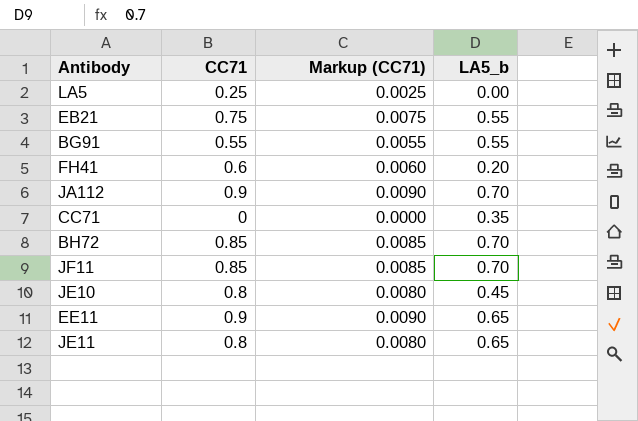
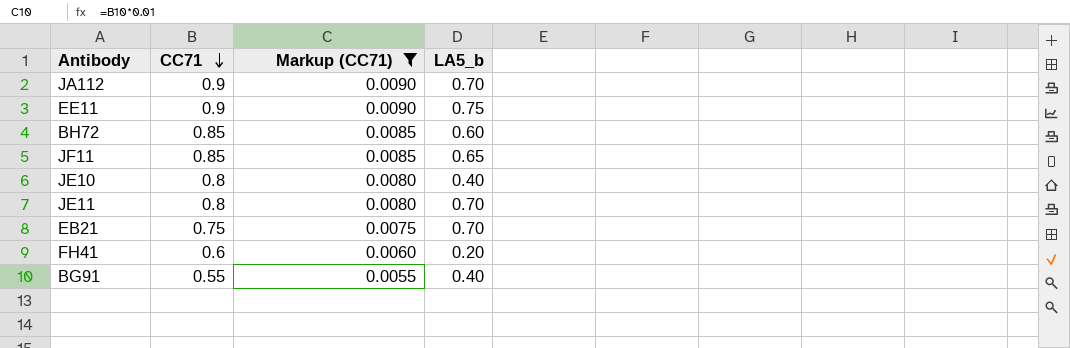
filter: none -> Markup (CC71) >= 0.0055
row order: none -> CC71 descending
EE11 | LA5_b: 0.65 -> 0.75
BH72 | LA5_b: 0.70 -> 0.60
JF11 | LA5_b: 0.70 -> 0.65
JE10 | LA5_b: 0.45 -> 0.40
JE11 | LA5_b: 0.65 -> 0.70
EB21 | LA5_b: 0.55 -> 0.70
BG91 | LA5_b: 0.55 -> 0.40

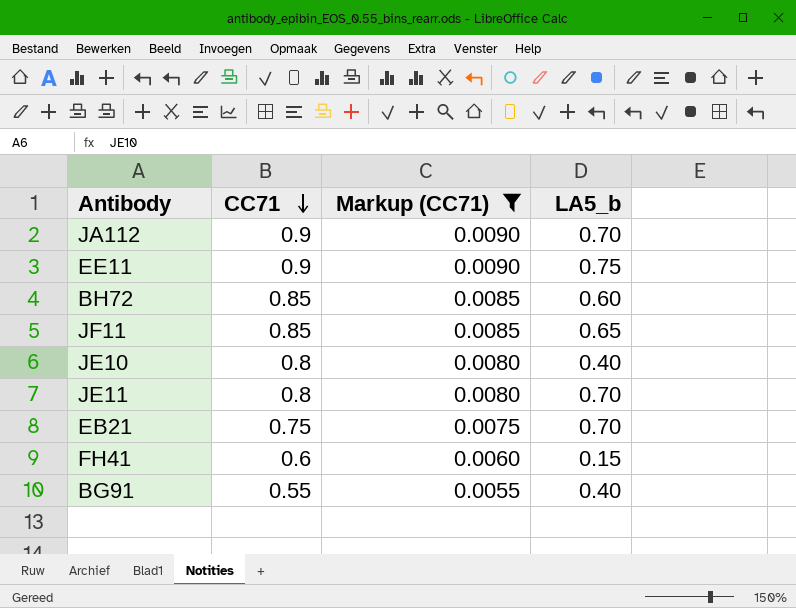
FH41 | LA5_b: 0.20 -> 0.15

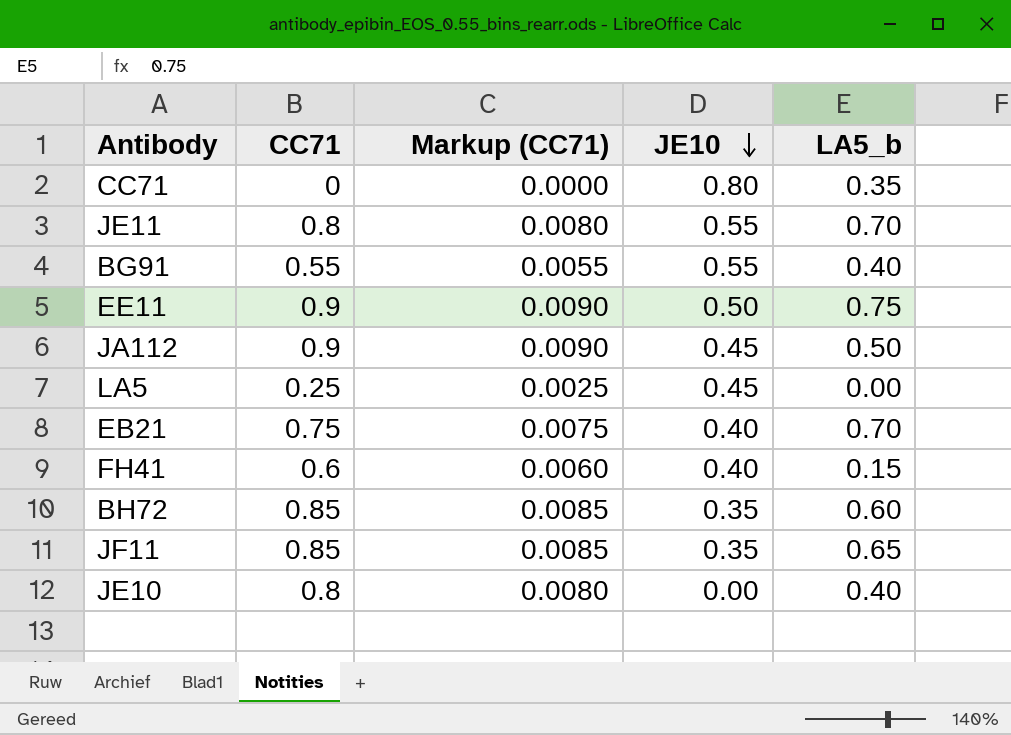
filter: Markup (CC71) >= 0.0055 -> none
row order: CC71 descending -> JE10 descending
column JE10 | position: none -> 4
JA112 | LA5_b: 0.70 -> 0.50

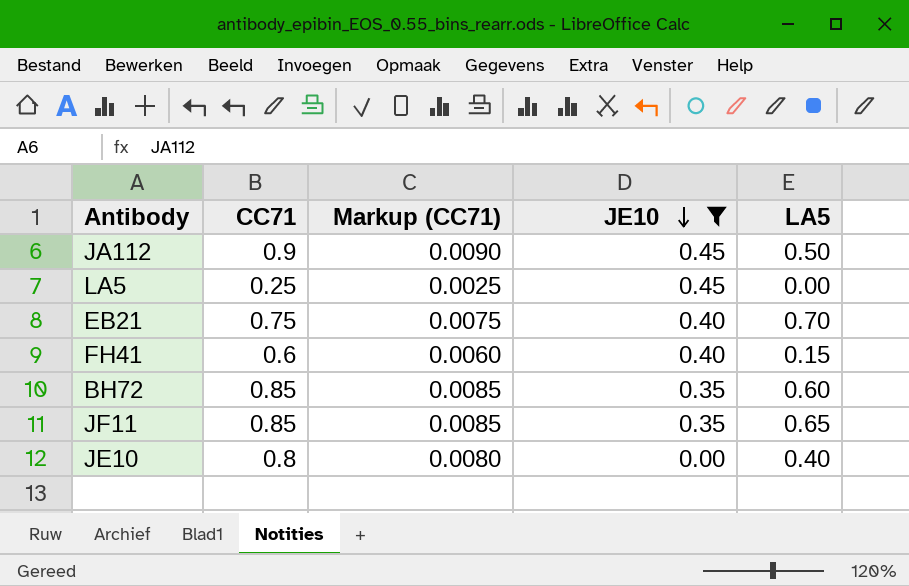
filter: none -> JE10 <= 0.45
column name: LA5_b -> LA5

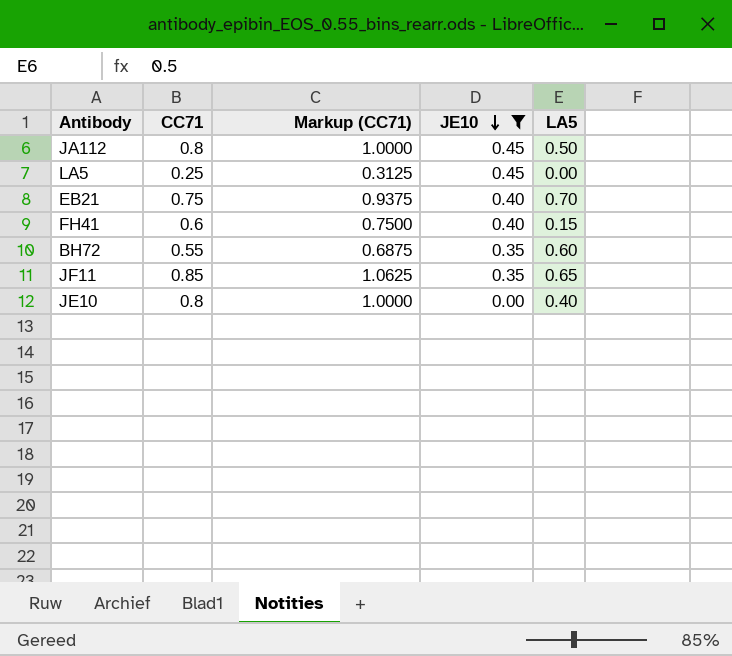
column Markup (CC71) | formula: [CC71] * 0.01 -> [CC71] * 1.25
JA112 | CC71: 0.9 -> 0.8
BH72 | CC71: 0.85 -> 0.55

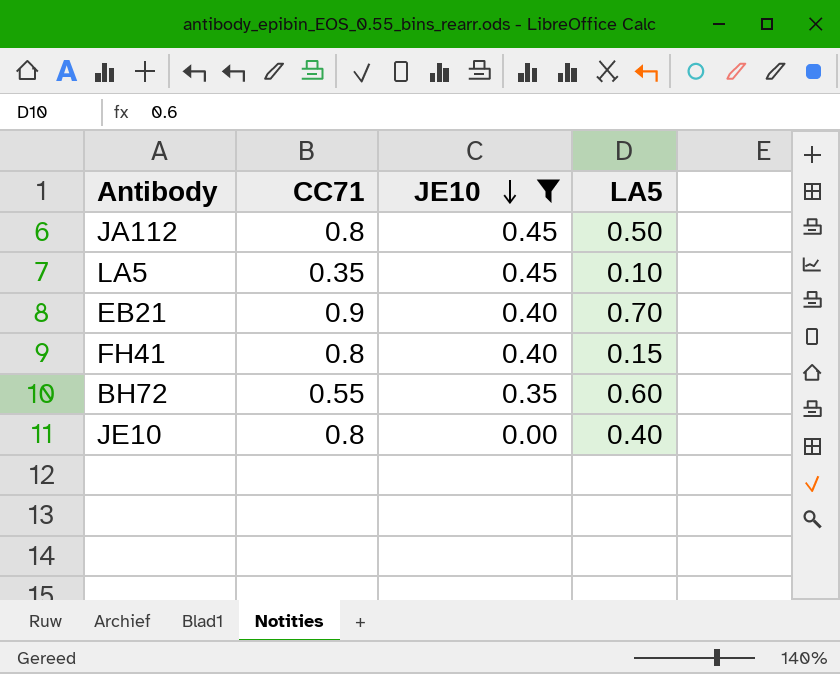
column Markup (CC71) | formula: [CC71] * 1.25 -> none
row JF11: 0.85 | 1.0625 | 0.35 | 0.65 -> none
LA5 | CC71: 0.25 -> 0.35
LA5 | LA5: 0.00 -> 0.10
EB21 | CC71: 0.75 -> 0.9
FH41 | CC71: 0.6 -> 0.8

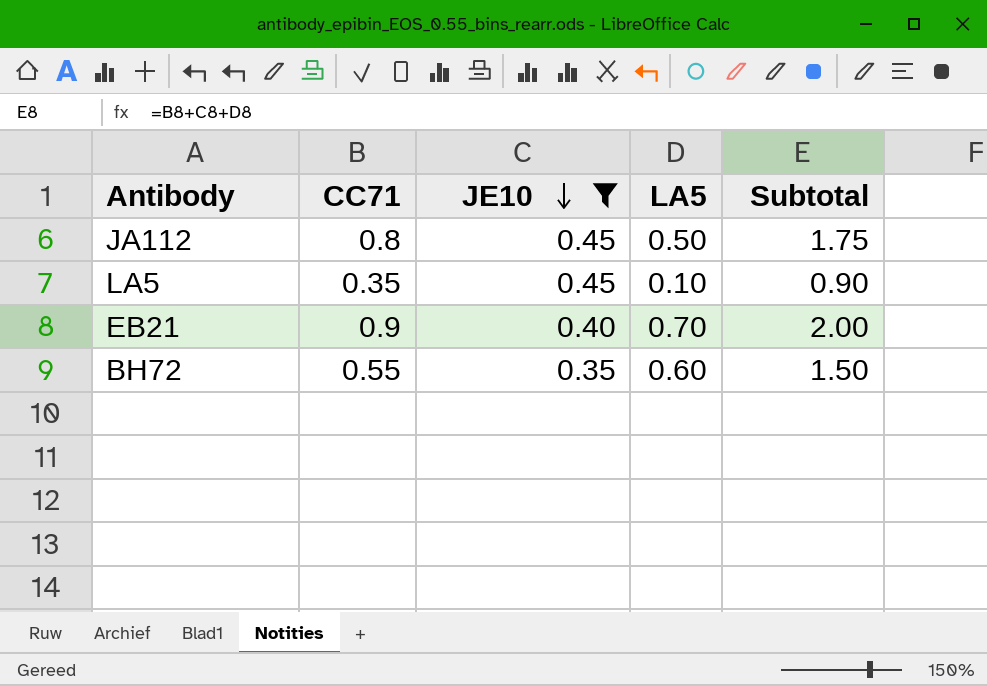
column Subtotal | formula: none -> [CC71] + [JE10] + [LA5]
row FH41: 0.8 | 0.40 | 0.15 -> none
row JE10: 0.8 | 0.00 | 0.40 -> none

